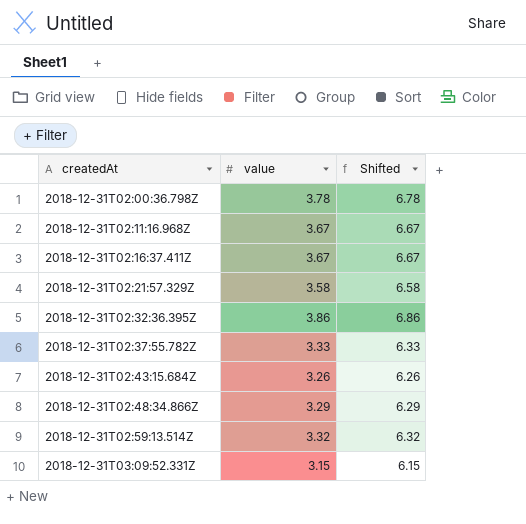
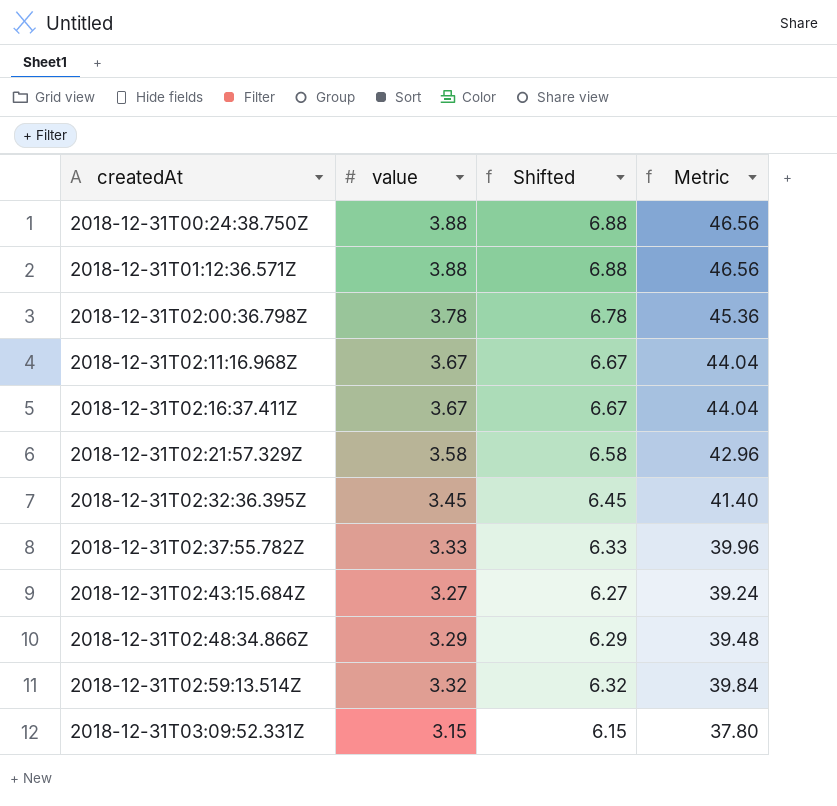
column Metric | formula: none -> [value] * 12
row 2018-12-31T00:24:38.750Z: none -> 3.88 | 6.88 | 46.56
row 2018-12-31T01:12:36.571Z: none -> 3.88 | 6.88 | 46.56
2018-12-31T02:32:36.395Z | value: 3.86 -> 3.45
2018-12-31T02:32:36.395Z | Shifted: 6.86 -> 6.45
2018-12-31T02:43:15.684Z | value: 3.26 -> 3.27
2018-12-31T02:43:15.684Z | Shifted: 6.26 -> 6.27

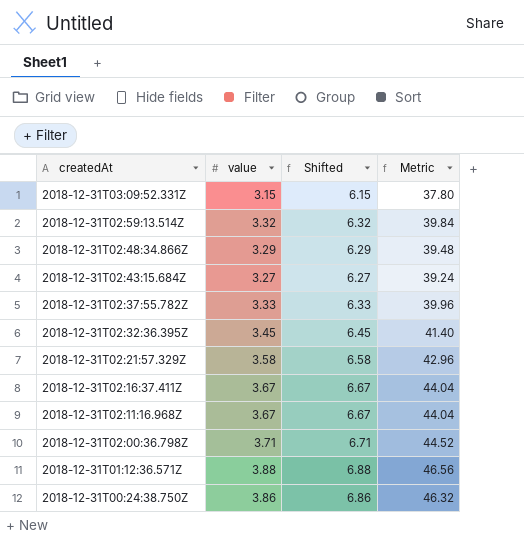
row order: createdAt ascending -> createdAt descending
2018-12-31T02:00:36.798Z | value: 3.78 -> 3.71
2018-12-31T02:00:36.798Z | Shifted: 6.78 -> 6.71
2018-12-31T02:00:36.798Z | Metric: 45.36 -> 44.52
2018-12-31T00:24:38.750Z | value: 3.88 -> 3.86
2018-12-31T00:24:38.750Z | Shifted: 6.88 -> 6.86
2018-12-31T00:24:38.750Z | Metric: 46.56 -> 46.32

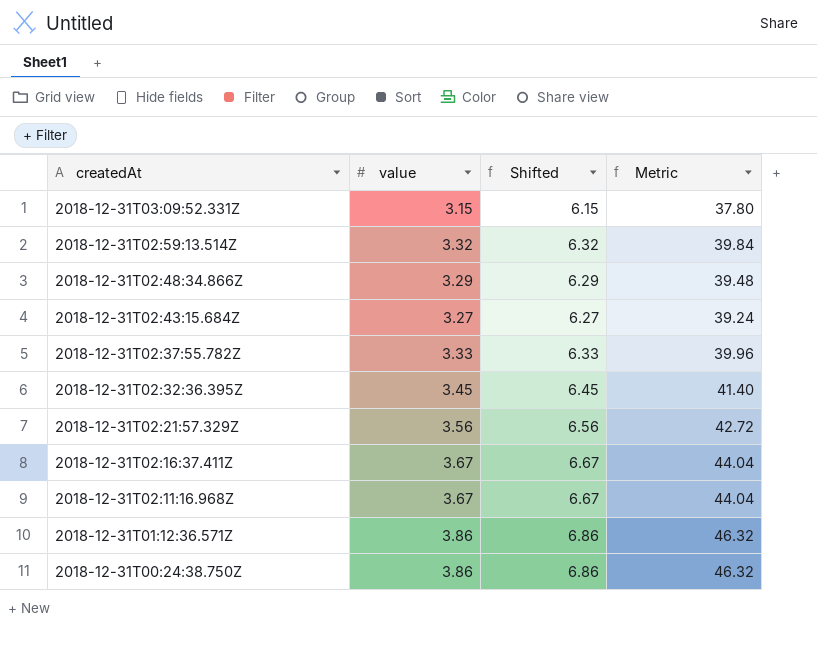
row 2018-12-31T02:00:36.798Z: 3.71 | 6.71 | 44.52 -> none
2018-12-31T02:21:57.329Z | value: 3.58 -> 3.56
2018-12-31T02:21:57.329Z | Shifted: 6.58 -> 6.56
2018-12-31T02:21:57.329Z | Metric: 42.96 -> 42.72
2018-12-31T01:12:36.571Z | value: 3.88 -> 3.86
2018-12-31T01:12:36.571Z | Shifted: 6.88 -> 6.86
2018-12-31T01:12:36.571Z | Metric: 46.56 -> 46.32

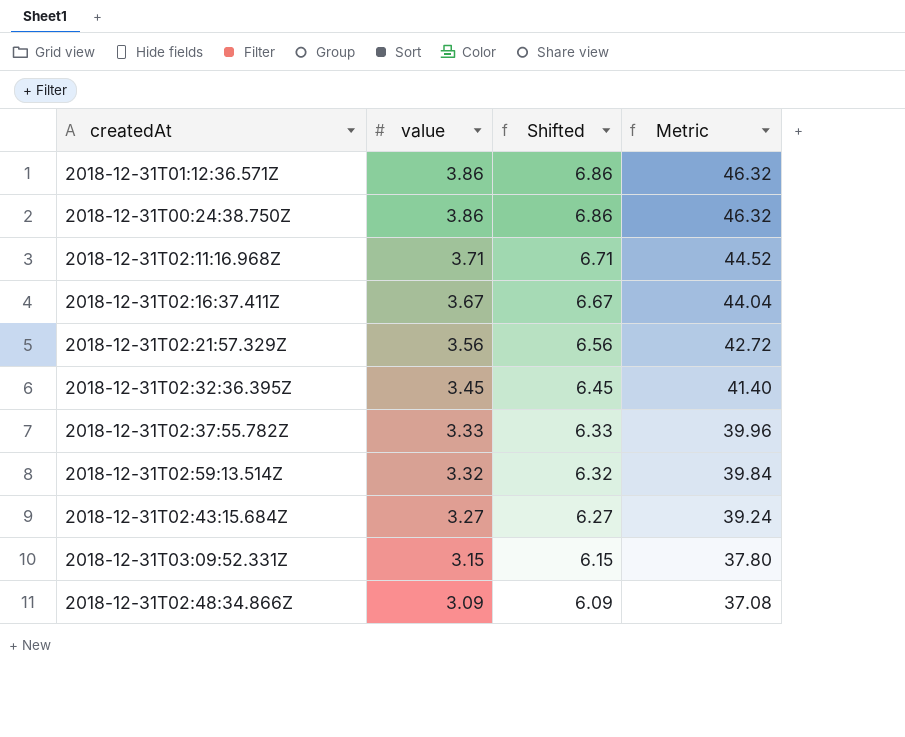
row order: createdAt descending -> value descending
2018-12-31T02:11:16.968Z | value: 3.67 -> 3.71
2018-12-31T02:11:16.968Z | Shifted: 6.67 -> 6.71
2018-12-31T02:11:16.968Z | Metric: 44.04 -> 44.52
2018-12-31T02:48:34.866Z | value: 3.29 -> 3.09
2018-12-31T02:48:34.866Z | Shifted: 6.29 -> 6.09
2018-12-31T02:48:34.866Z | Metric: 39.48 -> 37.08

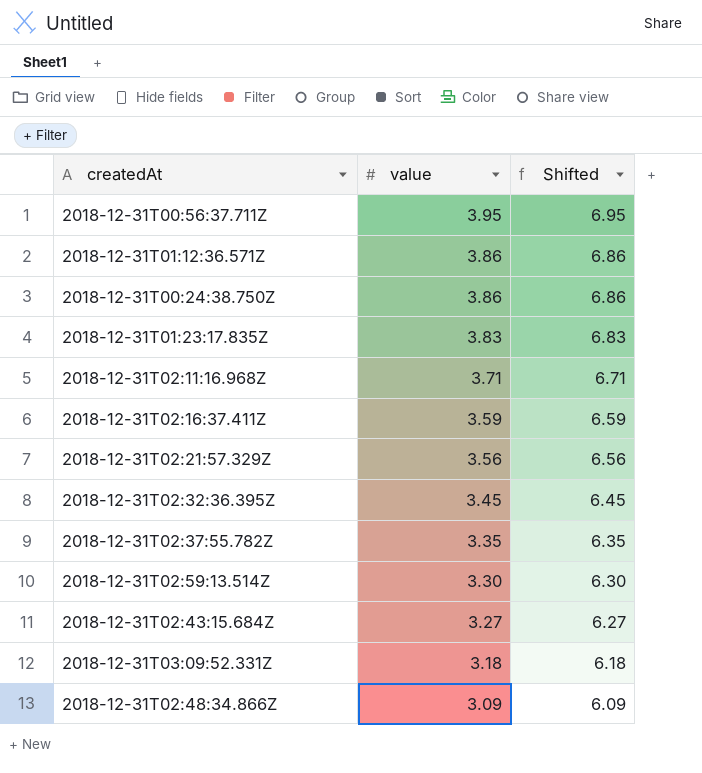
column Metric | formula: [value] * 12 -> none
row 2018-12-31T00:56:37.711Z: none -> 3.95 | 6.95
row 2018-12-31T01:23:17.835Z: none -> 3.83 | 6.83
2018-12-31T02:16:37.411Z | value: 3.67 -> 3.59
2018-12-31T02:16:37.411Z | Shifted: 6.67 -> 6.59
2018-12-31T02:37:55.782Z | value: 3.33 -> 3.35
2018-12-31T02:37:55.782Z | Shifted: 6.33 -> 6.35
2018-12-31T02:59:13.514Z | value: 3.32 -> 3.30
2018-12-31T02:59:13.514Z | Shifted: 6.32 -> 6.30
2018-12-31T03:09:52.331Z | value: 3.15 -> 3.18
2018-12-31T03:09:52.331Z | Shifted: 6.15 -> 6.18

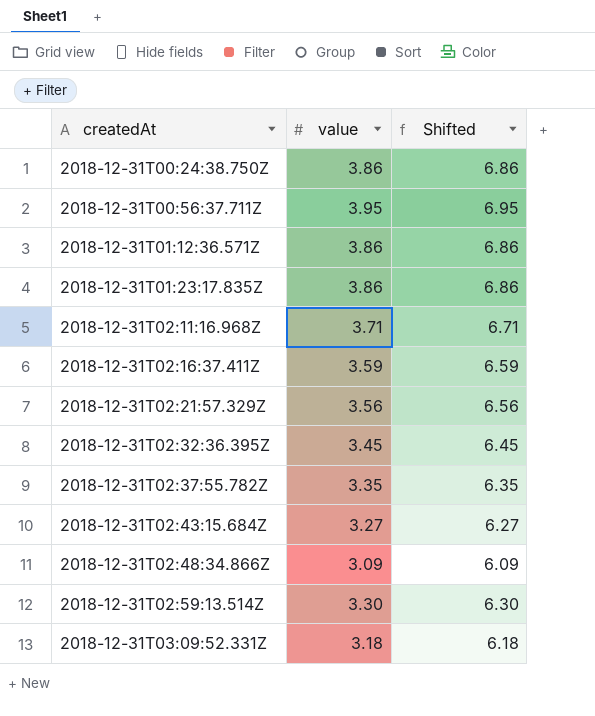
row order: value descending -> createdAt ascending
2018-12-31T01:23:17.835Z | value: 3.83 -> 3.86
2018-12-31T01:23:17.835Z | Shifted: 6.83 -> 6.86

